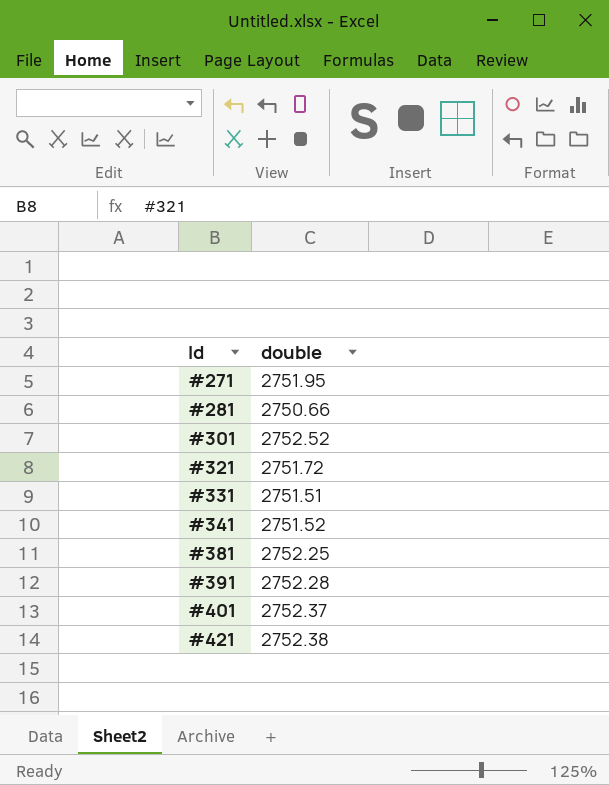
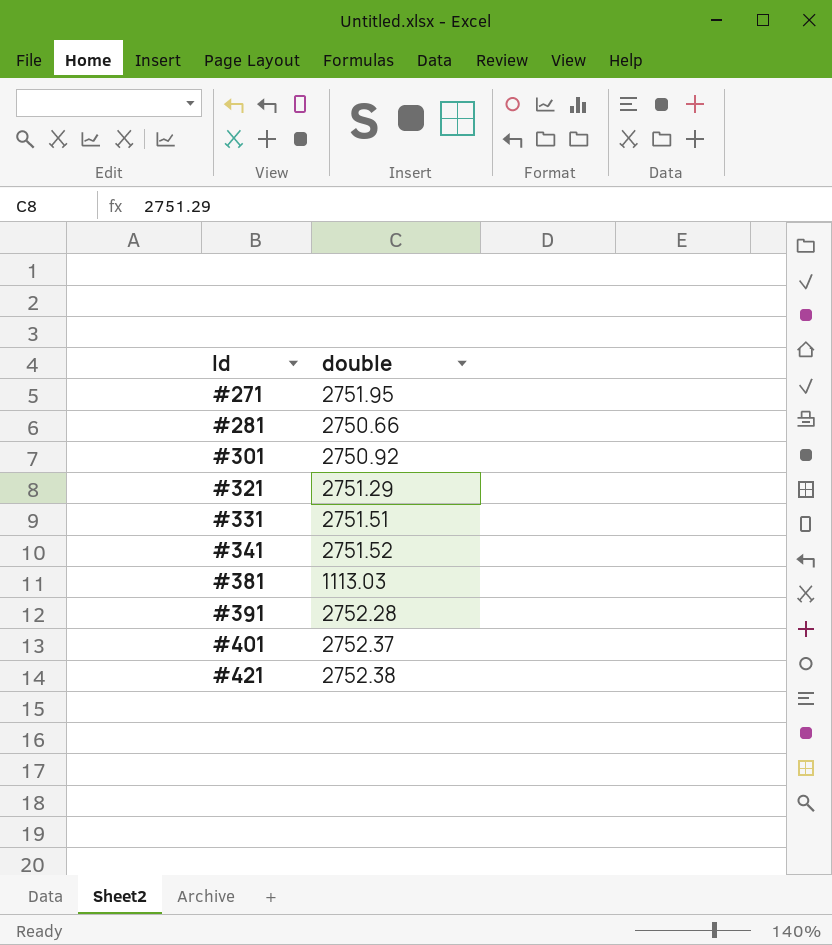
#301 | double: 2752.52 -> 2750.92
#321 | double: 2751.72 -> 2751.29
#381 | double: 2752.25 -> 1113.03

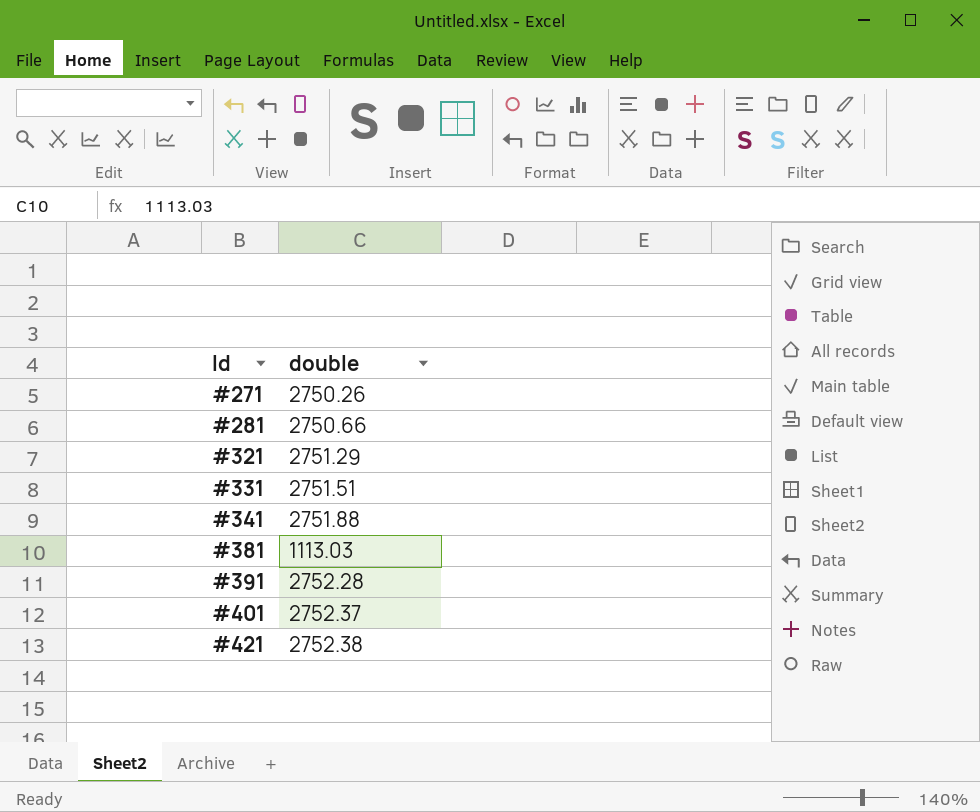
row #301: 2750.92 -> none
#271 | double: 2751.95 -> 2750.26
#341 | double: 2751.52 -> 2751.88

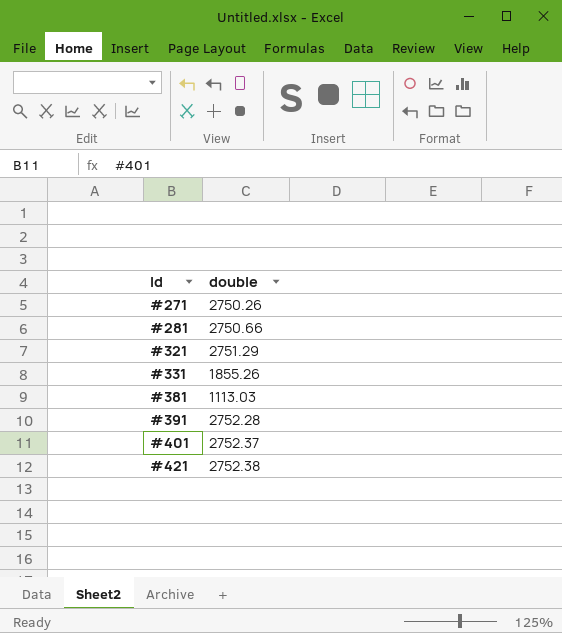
row #341: 2751.88 -> none
#331 | double: 2751.51 -> 1855.26

